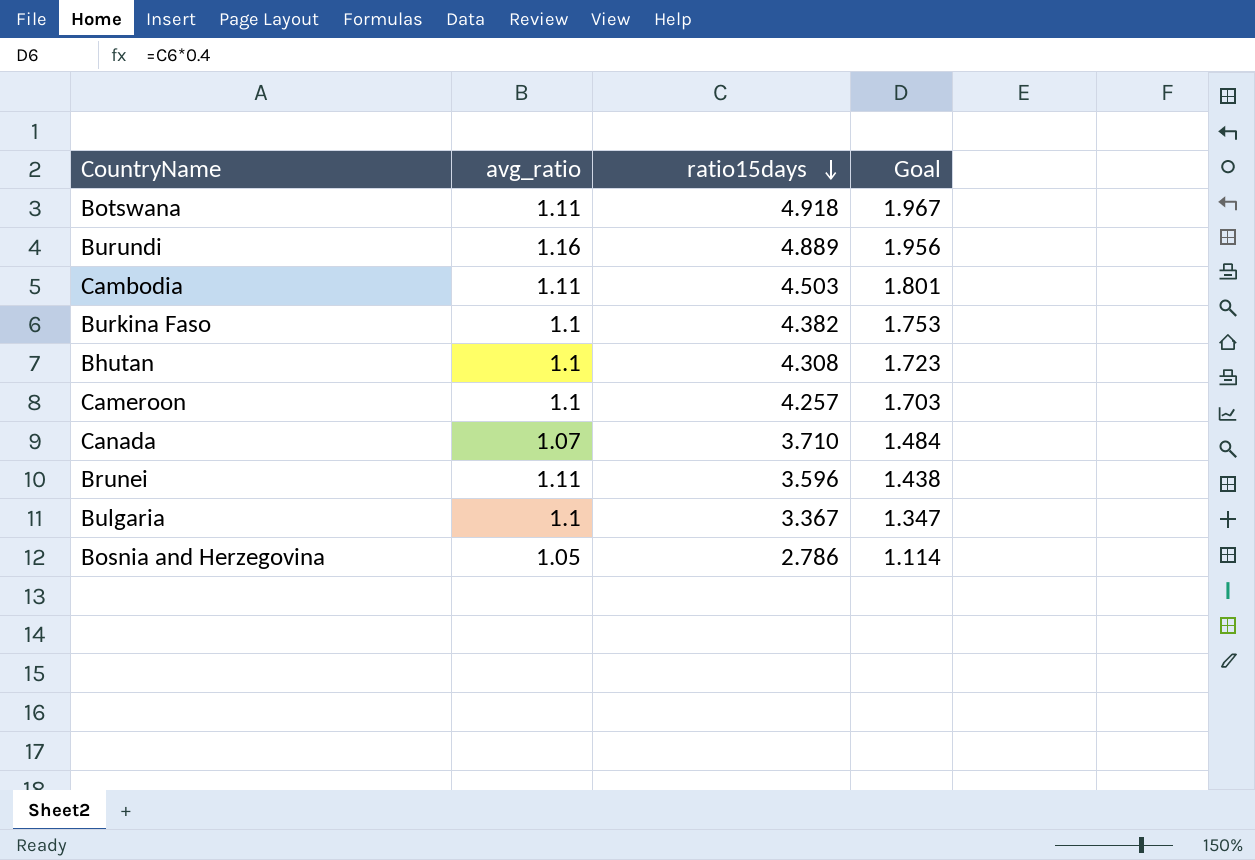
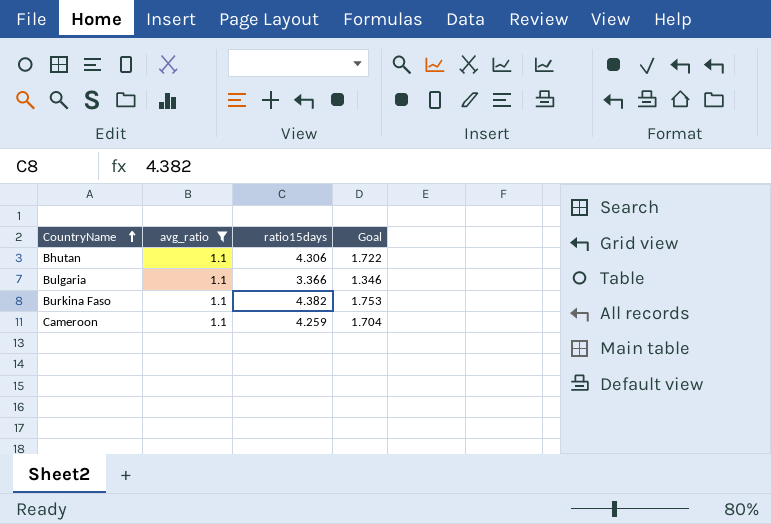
filter: none -> avg_ratio = 1.1
row order: ratio15days descending -> CountryName ascending
Bhutan | ratio15days: 4.308 -> 4.306
Bhutan | Goal: 1.723 -> 1.722
Bulgaria | ratio15days: 3.367 -> 3.366
Bulgaria | Goal: 1.347 -> 1.346
Cameroon | ratio15days: 4.257 -> 4.259
Cameroon | Goal: 1.703 -> 1.704

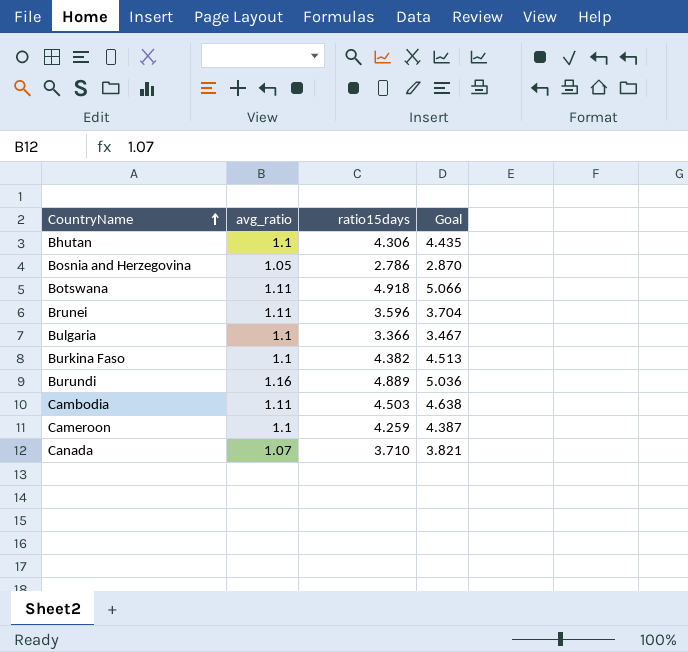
filter: avg_ratio = 1.1 -> none
column Goal | formula: [ratio15days] * 0.4 -> [ratio15days] * 1.03

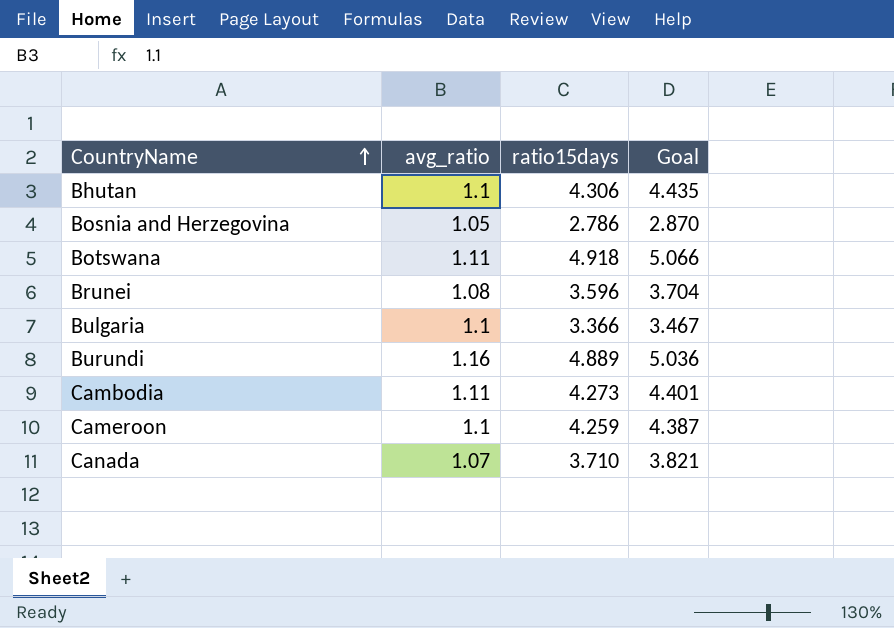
row Burkina Faso: 1.1 | 4.382 | 4.513 -> none
Brunei | avg_ratio: 1.11 -> 1.08
Cambodia | ratio15days: 4.503 -> 4.273
Cambodia | Goal: 4.638 -> 4.401

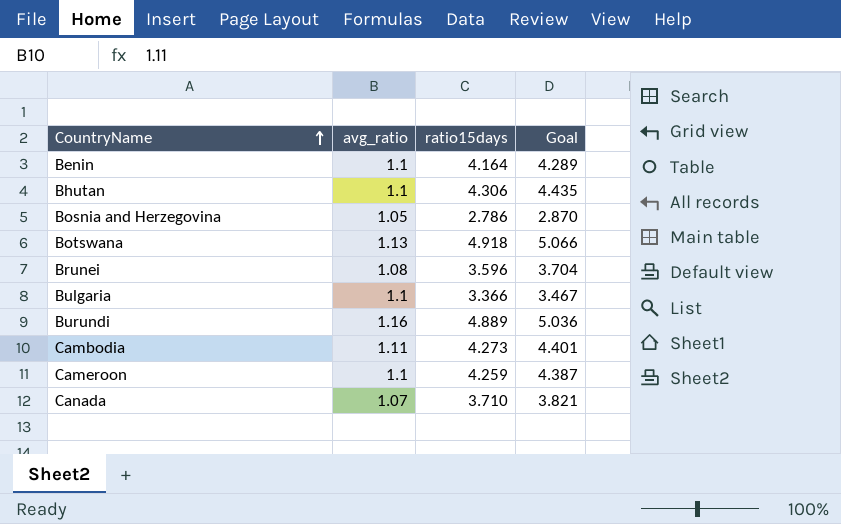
row Benin: none -> 1.1 | 4.164 | 4.289
Botswana | avg_ratio: 1.11 -> 1.13

